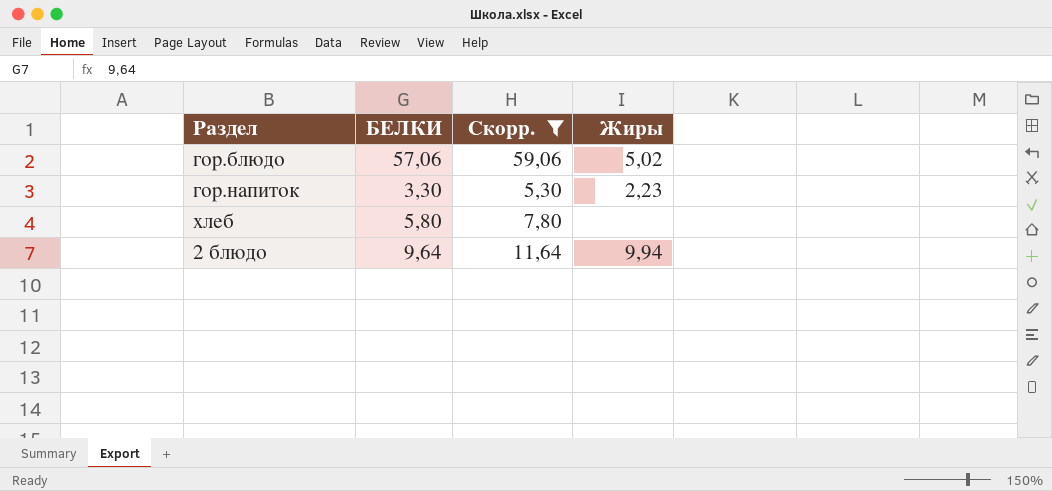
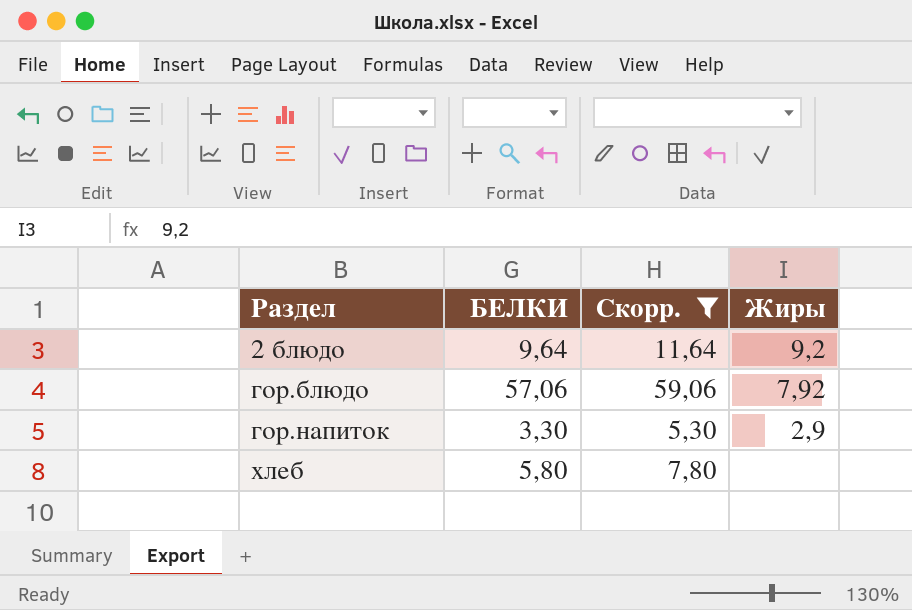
row order: none -> Раздел ascending
2 блюдо | Жиры: 9,94 -> 9,2
гор.блюдо | Жиры: 5,02 -> 7,92
гор.напиток | Жиры: 2,23 -> 2,9

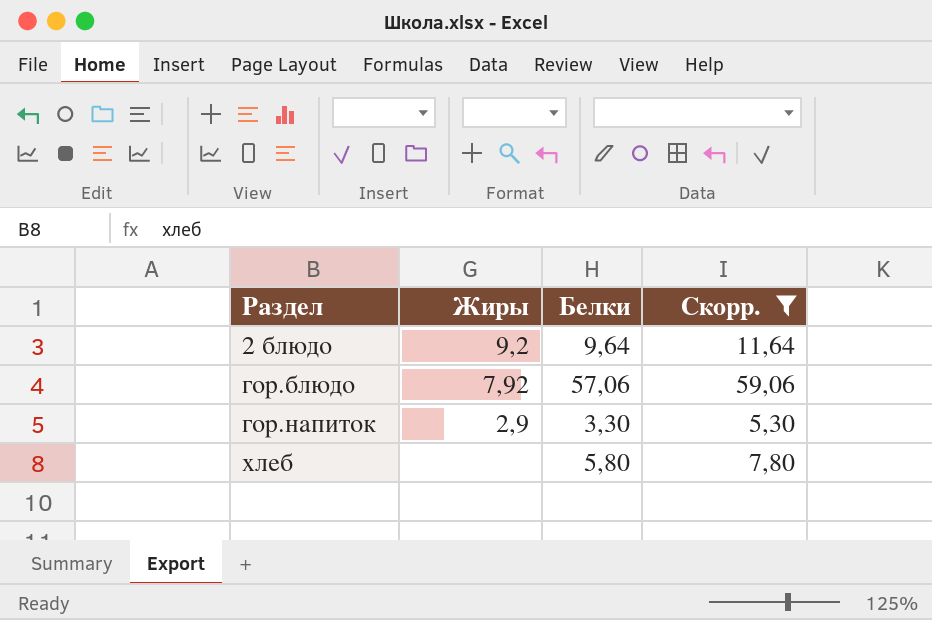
column Жиры | position: 4 -> 2
column name: БЕЛКИ -> Белки

